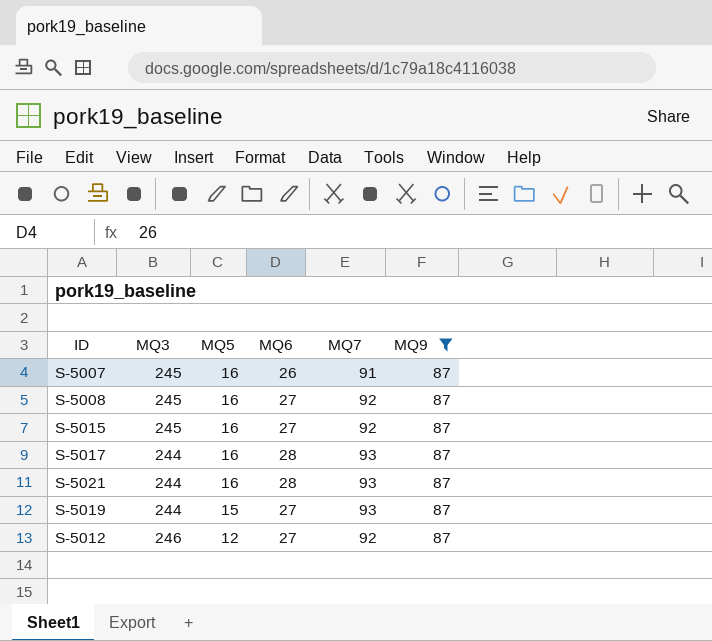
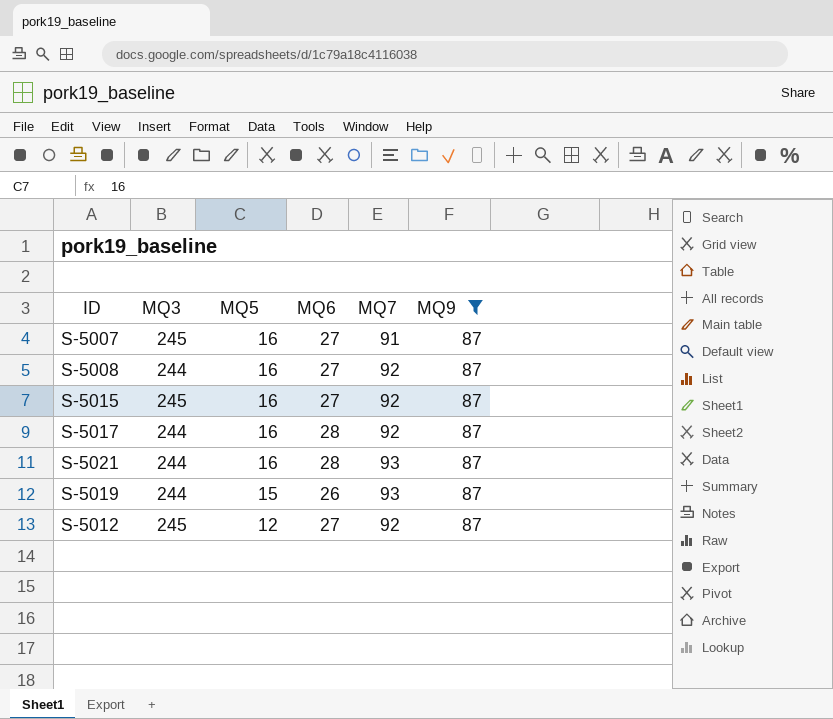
S-5007 | MQ6: 26 -> 27
S-5008 | MQ3: 245 -> 244
S-5017 | MQ7: 93 -> 92
S-5019 | MQ6: 27 -> 26
S-5012 | MQ3: 246 -> 245

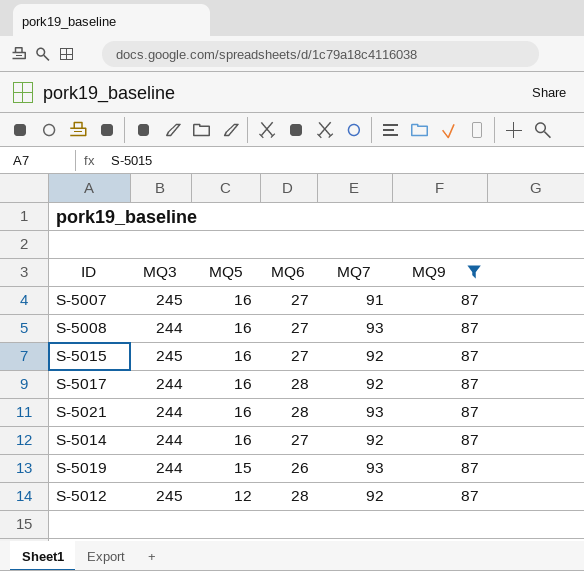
S-5008 | MQ7: 92 -> 93
row S-5014: none -> 244 | 16 | 27 | 92 | 87
S-5012 | MQ6: 27 -> 28

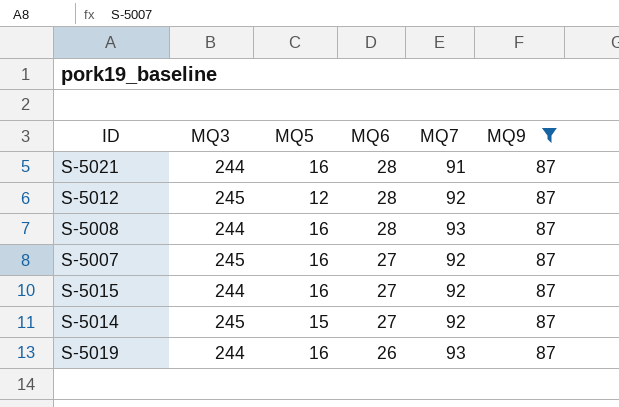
row order: MQ5 descending -> MQ6 descending
row S-5017: 244 | 16 | 28 | 92 | 87 -> none
S-5021 | MQ7: 93 -> 91
S-5008 | MQ6: 27 -> 28
S-5007 | MQ7: 91 -> 92
S-5015 | MQ3: 245 -> 244
S-5014 | MQ3: 244 -> 245
S-5014 | MQ5: 16 -> 15
S-5019 | MQ5: 15 -> 16

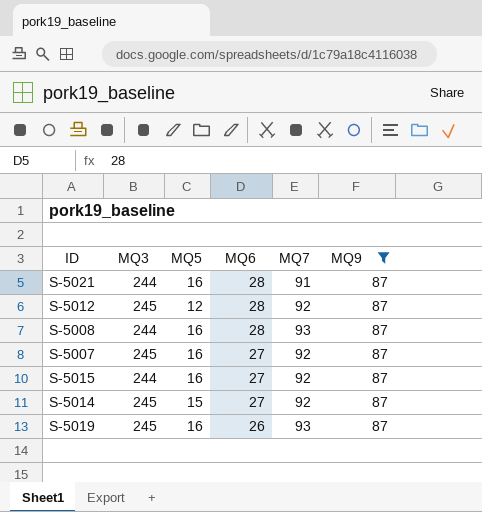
S-5019 | MQ3: 244 -> 245

